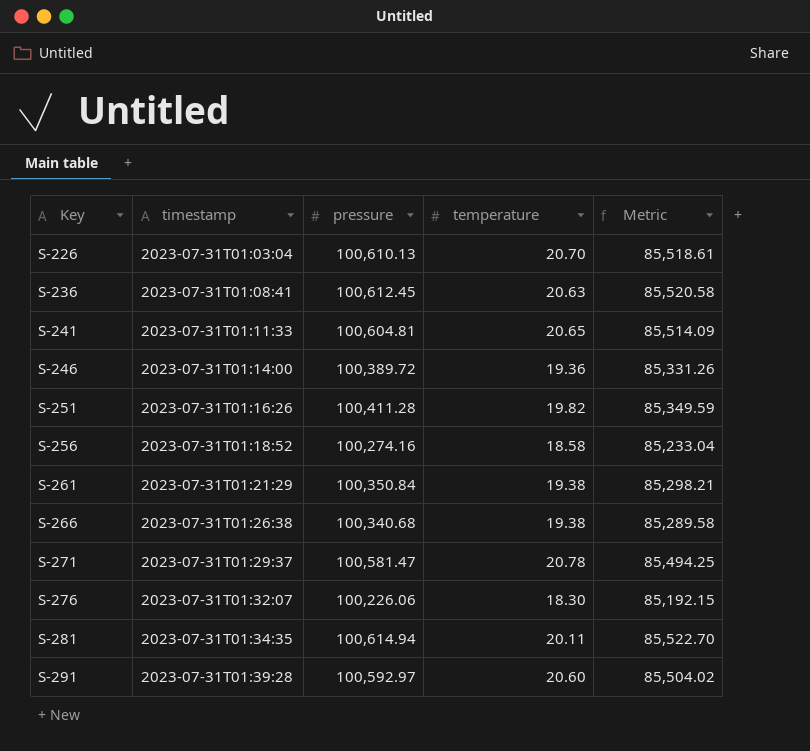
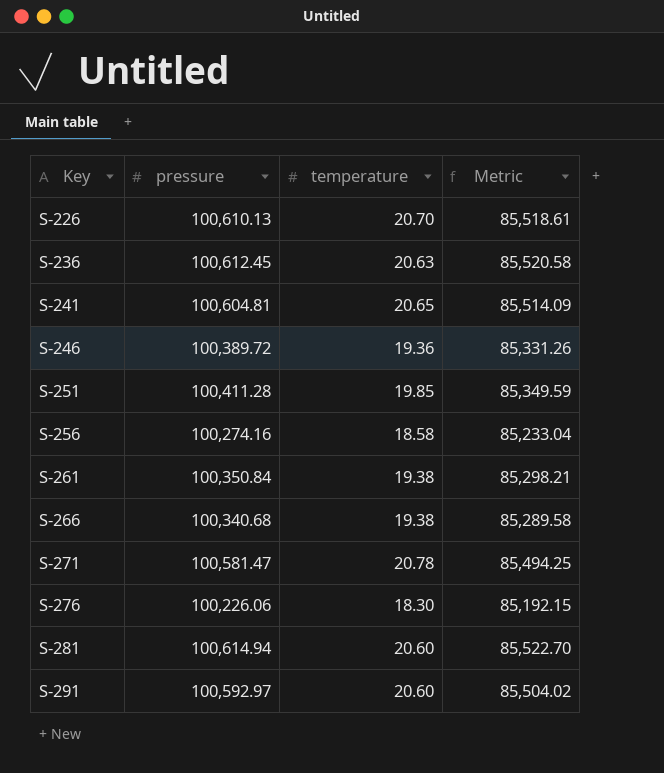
column timestamp | position: 2 -> none
S-251 | temperature: 19.82 -> 19.85
S-281 | temperature: 20.11 -> 20.60

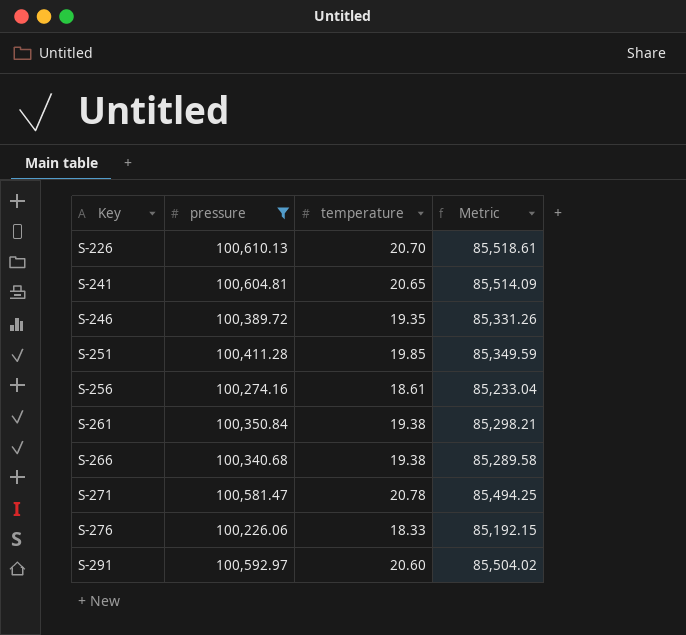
filter: none -> pressure <= 100,610.13
S-246 | temperature: 19.36 -> 19.35
S-256 | temperature: 18.58 -> 18.61
S-276 | temperature: 18.30 -> 18.33

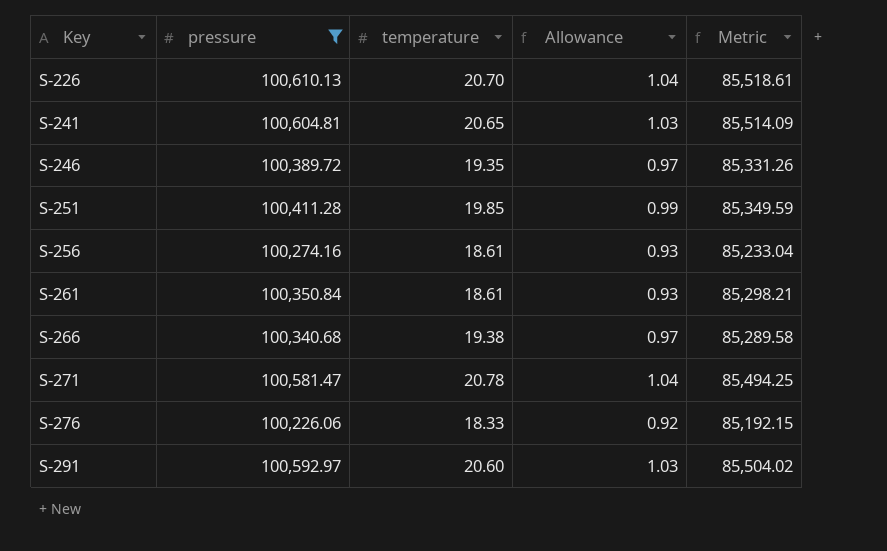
column Allowance | formula: none -> [temperature] * 0.05
S-261 | temperature: 19.38 -> 18.61

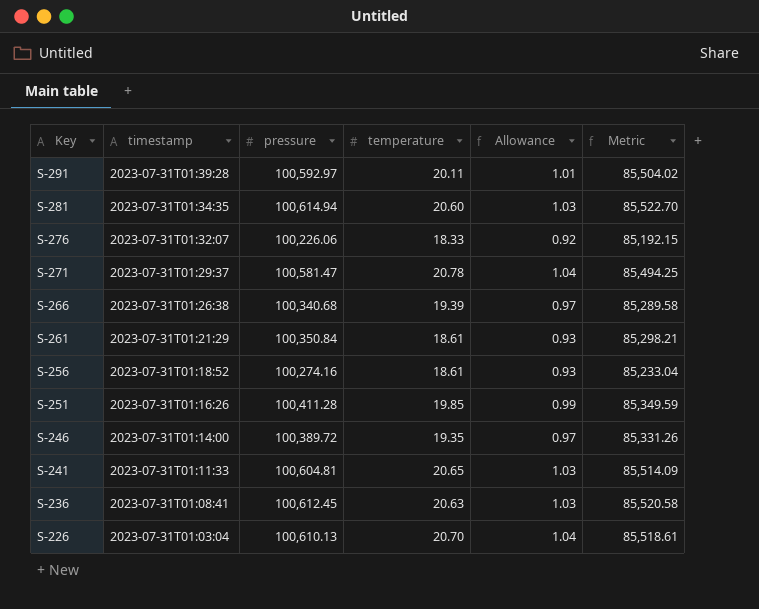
filter: pressure <= 100,610.13 -> none
row order: Key ascending -> Key descending
column timestamp | position: none -> 2
S-291 | temperature: 20.60 -> 20.11
S-291 | Allowance: 1.03 -> 1.01
S-266 | temperature: 19.38 -> 19.39

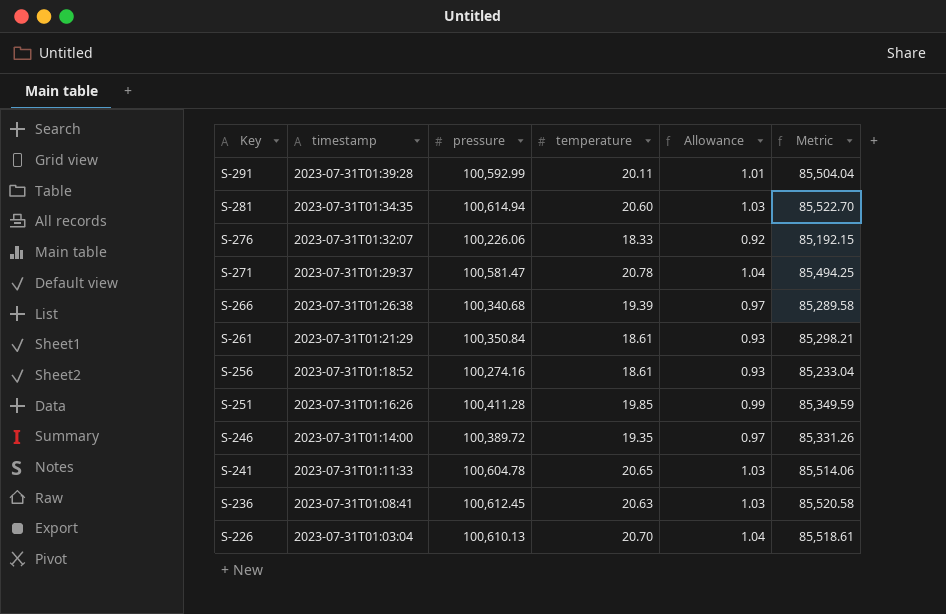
S-291 | pressure: 100,592.97 -> 100,592.99
S-291 | Metric: 85,504.02 -> 85,504.04
S-241 | pressure: 100,604.81 -> 100,604.78
S-241 | Metric: 85,514.09 -> 85,514.06

